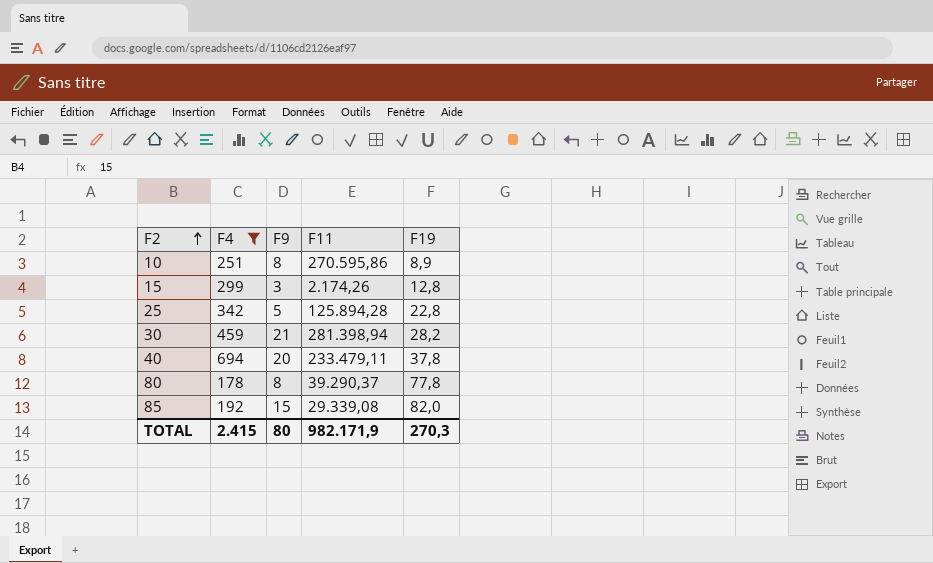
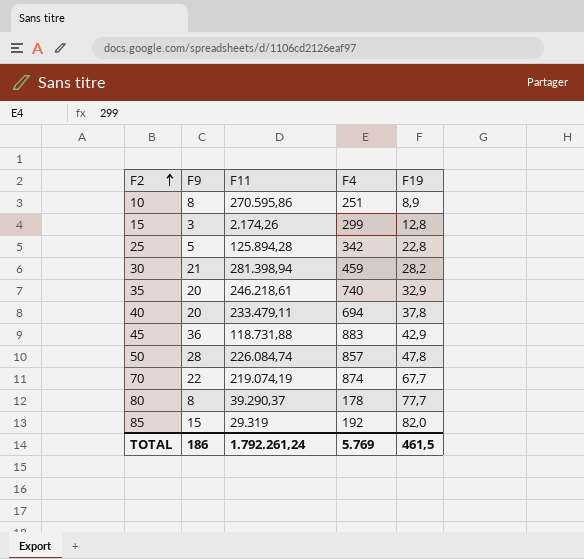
filter: F4 <= 694 -> none
column F4 | position: 2 -> 4
80 | F19: 77,8 -> 77,7
85 | F11: 29.339,08 -> 29.319
TOTAL | F9: 80 -> 186
TOTAL | F11: 982.171,9 -> 1.792.261,24
TOTAL | F4: 2.415 -> 5.769
TOTAL | F19: 270,3 -> 461,5

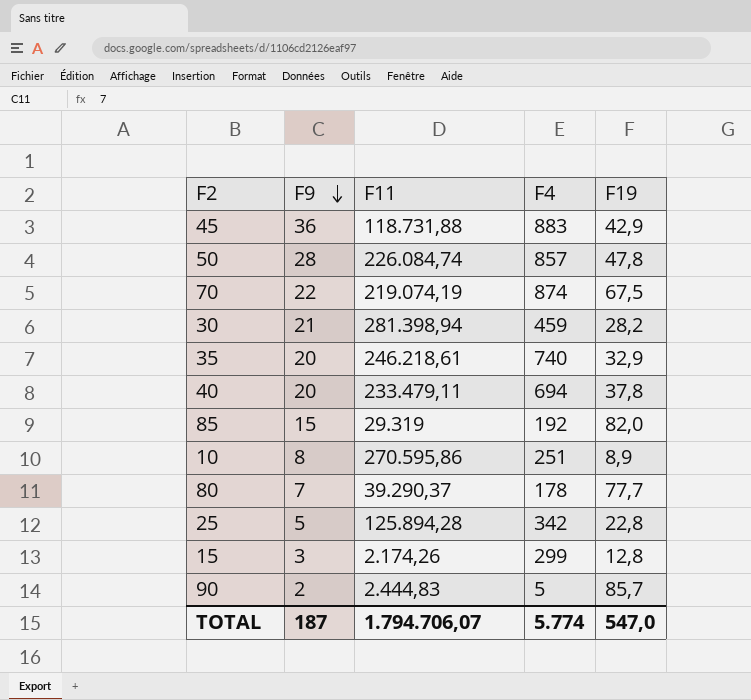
row order: F2 ascending -> F9 descending
70 | F19: 67,7 -> 67,5
80 | F9: 8 -> 7
row 90: none -> 2 | 2.444,83 | 5 | 85,7
TOTAL | F9: 186 -> 187
TOTAL | F11: 1.792.261,24 -> 1.794.706,07
TOTAL | F4: 5.769 -> 5.774
TOTAL | F19: 461,5 -> 547,0

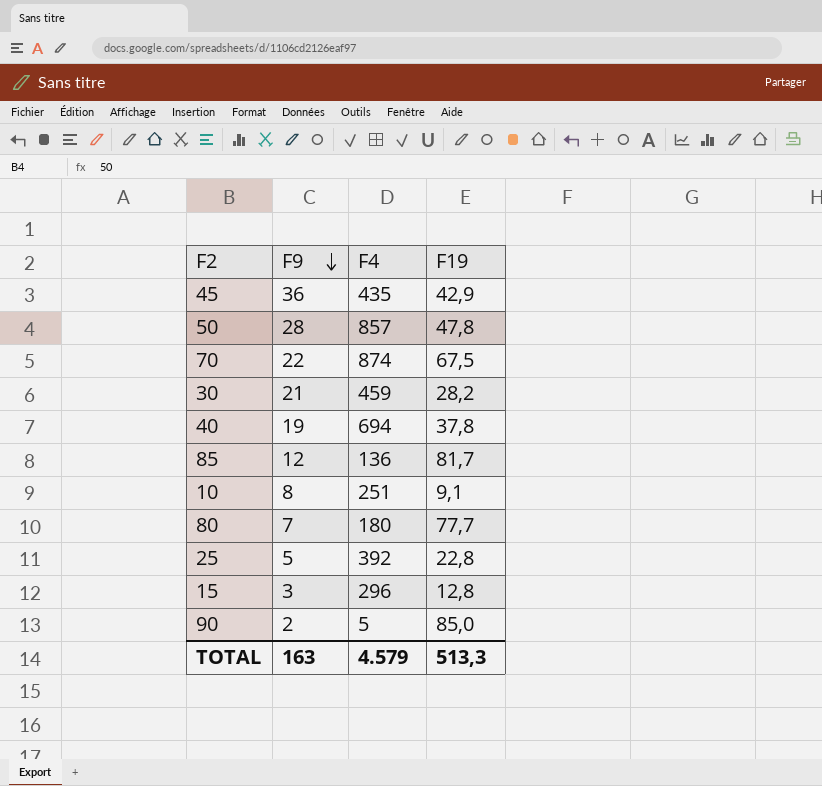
column F11 | position: 3 -> none
row 35: 20 | 246.218,61 | 740 | 32,9 -> none
45 | F4: 883 -> 435
40 | F9: 20 -> 19
85 | F9: 15 -> 12
85 | F4: 192 -> 136
85 | F19: 82,0 -> 81,7
10 | F19: 8,9 -> 9,1
80 | F4: 178 -> 180
25 | F4: 342 -> 392
15 | F4: 299 -> 296
90 | F19: 85,7 -> 85,0
TOTAL | F9: 187 -> 163
TOTAL | F4: 5.774 -> 4.579
TOTAL | F19: 547,0 -> 513,3

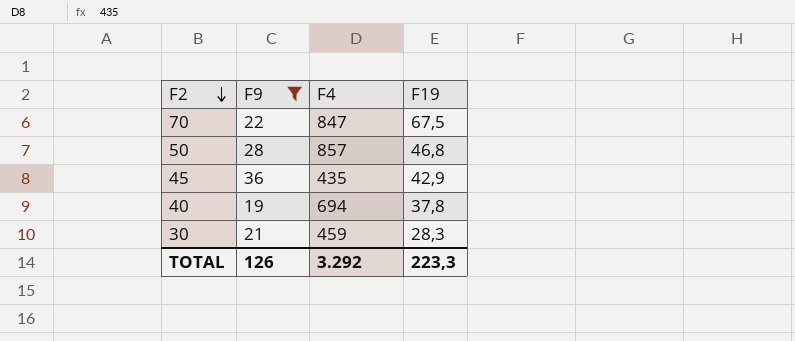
filter: none -> F9 >= 19
row order: F9 descending -> F2 descending
70 | F4: 874 -> 847
50 | F19: 47,8 -> 46,8
30 | F19: 28,2 -> 28,3
TOTAL | F9: 163 -> 126
TOTAL | F4: 4.579 -> 3.292
TOTAL | F19: 513,3 -> 223,3

